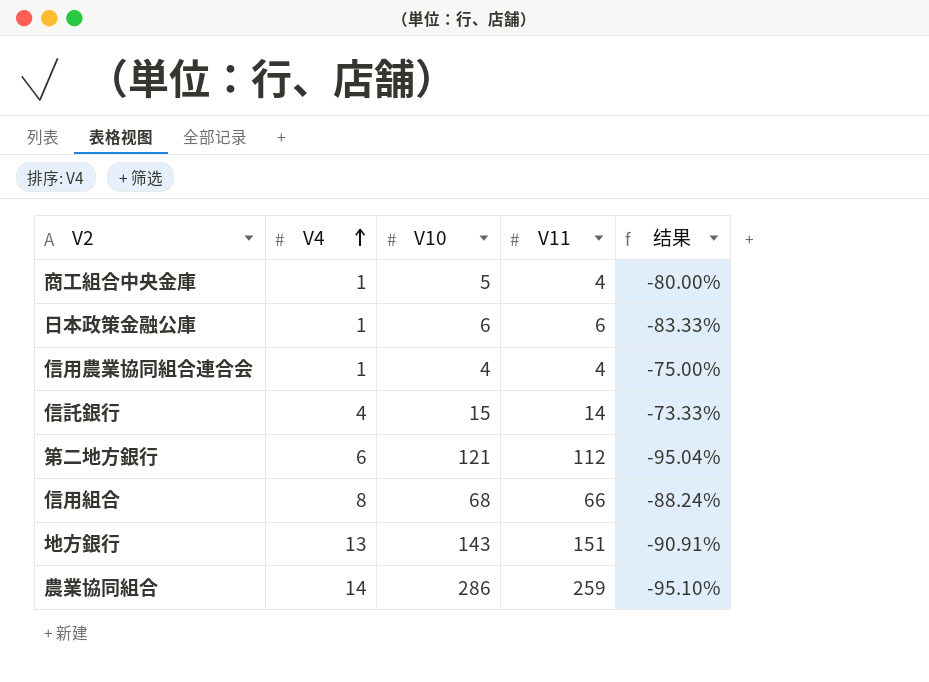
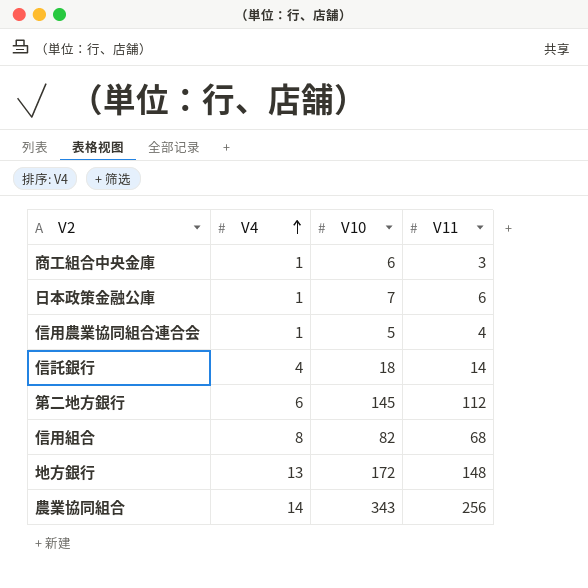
column 结果 | formula: ([V4] - [V10]) / [V10] -> none
商工組合中央金庫 | V10: 5 -> 6
商工組合中央金庫 | V11: 4 -> 3
日本政策金融公庫 | V10: 6 -> 7
信用農業協同組合連合会 | V10: 4 -> 5
信託銀行 | V10: 15 -> 18
第二地方銀行 | V10: 121 -> 145
信用組合 | V10: 68 -> 82
信用組合 | V11: 66 -> 68
地方銀行 | V10: 143 -> 172
地方銀行 | V11: 151 -> 148
農業協同組合 | V10: 286 -> 343
農業協同組合 | V11: 259 -> 256

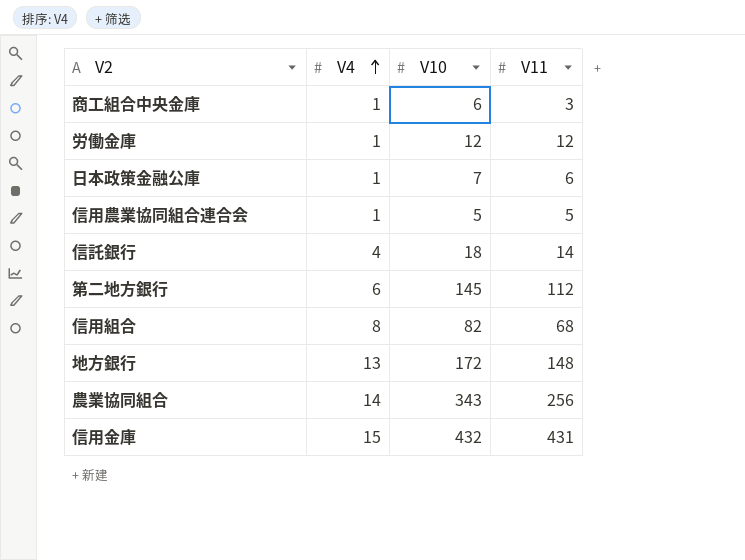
row 労働金庫: none -> 1 | 12 | 12
信用農業協同組合連合会 | V11: 4 -> 5
row 信用金庫: none -> 15 | 432 | 431

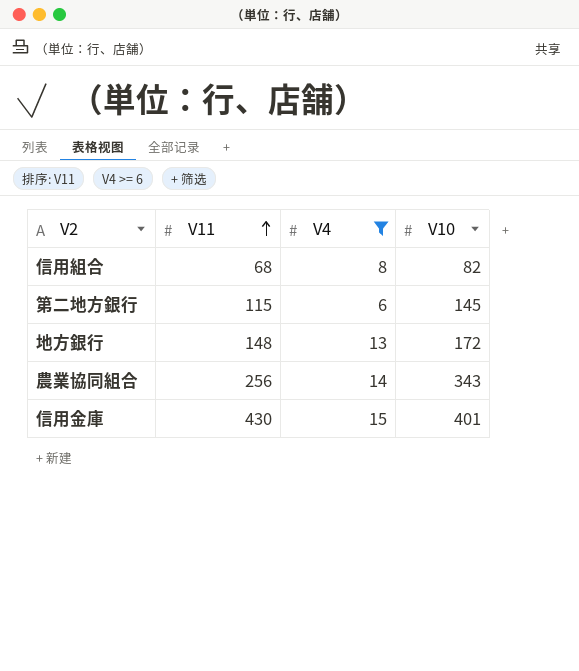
filter: none -> V4 >= 6
row order: V4 ascending -> V11 ascending
column V11 | position: 4 -> 2
第二地方銀行 | V11: 112 -> 115
信用金庫 | V11: 431 -> 430
信用金庫 | V10: 432 -> 401

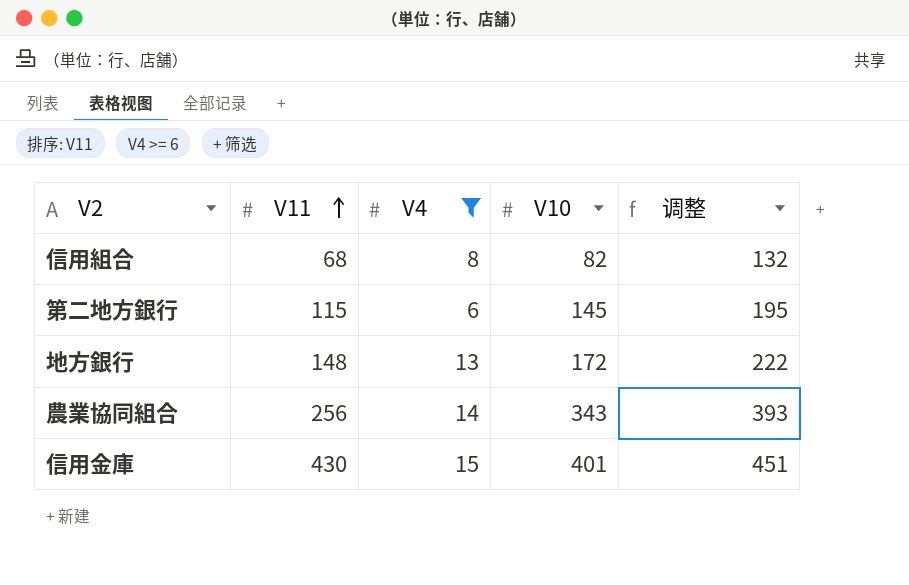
column 调整 | formula: none -> [V10] + 50

